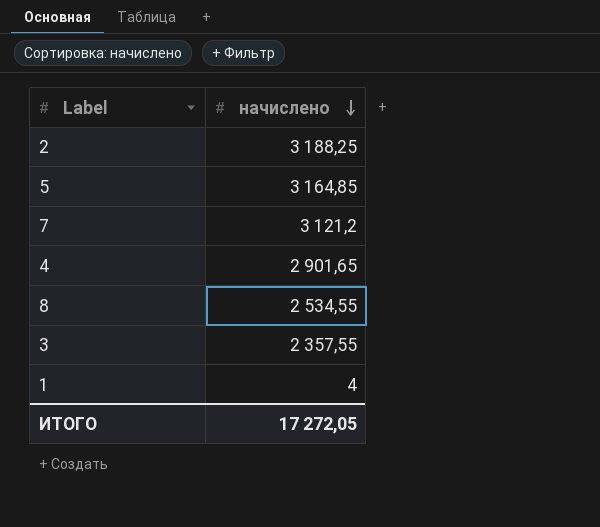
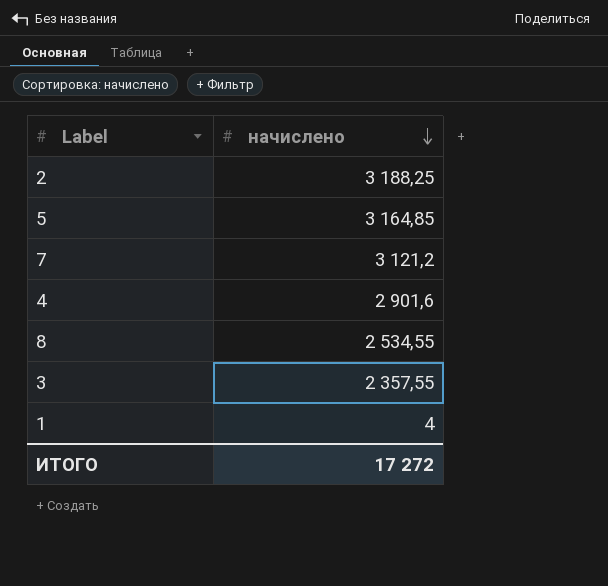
4 | начислено: 2 901,65 -> 2 901,6
ИТОГО | начислено: 17 272,05 -> 17 272

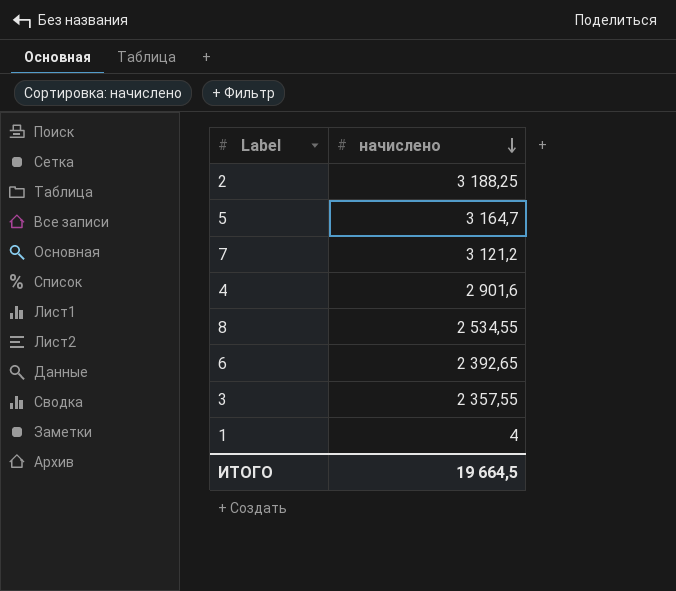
5 | начислено: 3 164,85 -> 3 164,7
row 6: none -> 2 392,65
ИТОГО | начислено: 17 272 -> 19 664,5

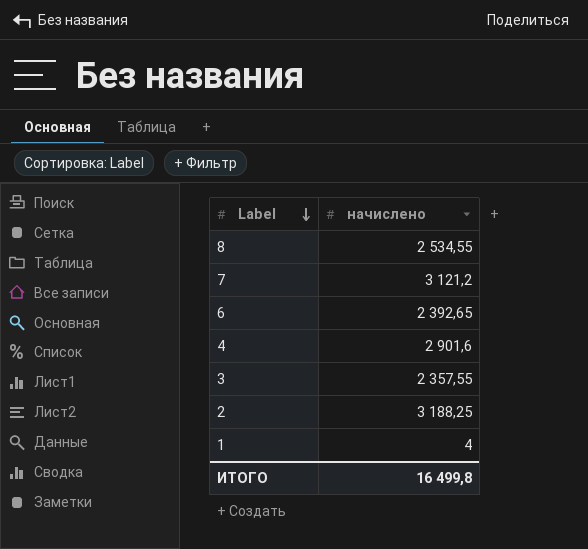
row order: начислено descending -> Label descending
row 5: 3 164,7 -> none
ИТОГО | начислено: 19 664,5 -> 16 499,8

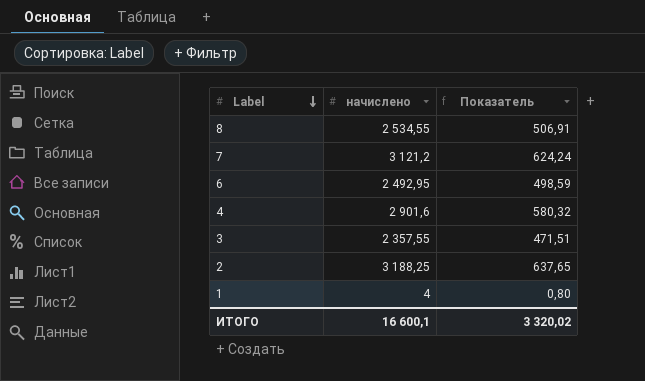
column Показатель | formula: none -> [начислено] * 0,2
6 | начислено: 2 392,65 -> 2 492,95
ИТОГО | начислено: 16 499,8 -> 16 600,1

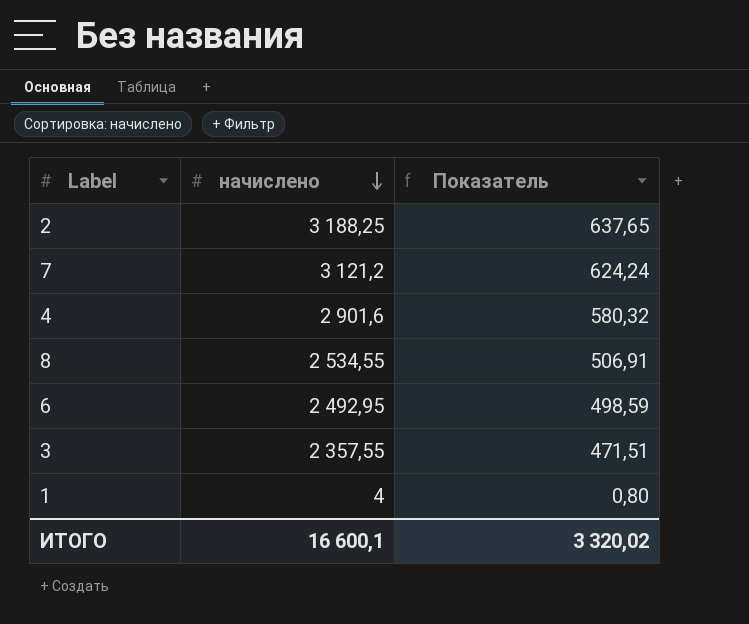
row order: Label descending -> начислено descending

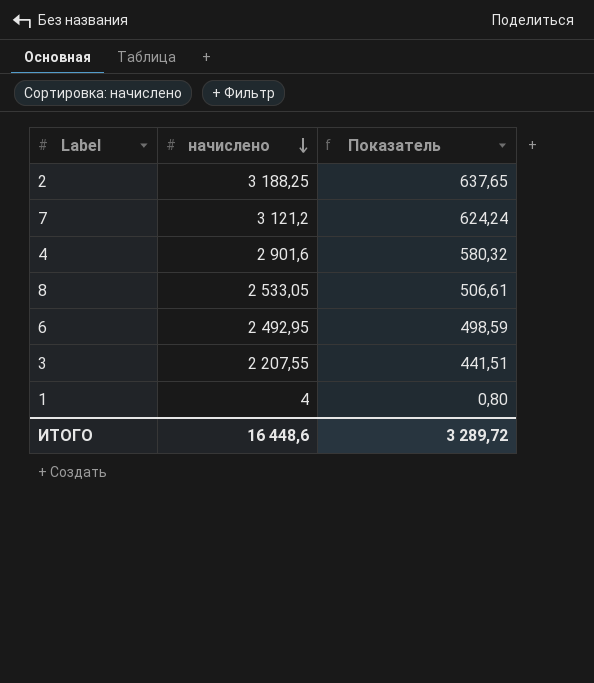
8 | начислено: 2 534,55 -> 2 533,05
8 | Показатель: 506,91 -> 506,61
3 | начислено: 2 357,55 -> 2 207,55
3 | Показатель: 471,51 -> 441,51
ИТОГО | начислено: 16 600,1 -> 16 448,6
ИТОГО | Показатель: 3 320,02 -> 3 289,72

